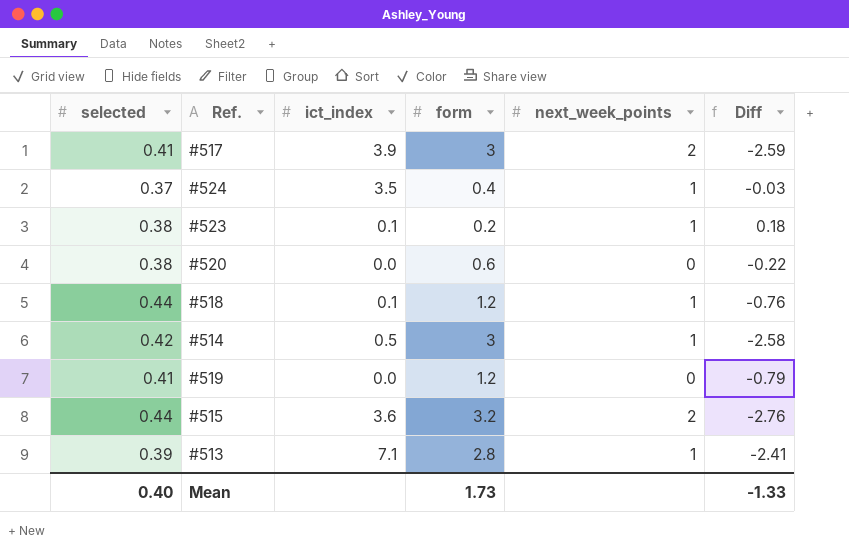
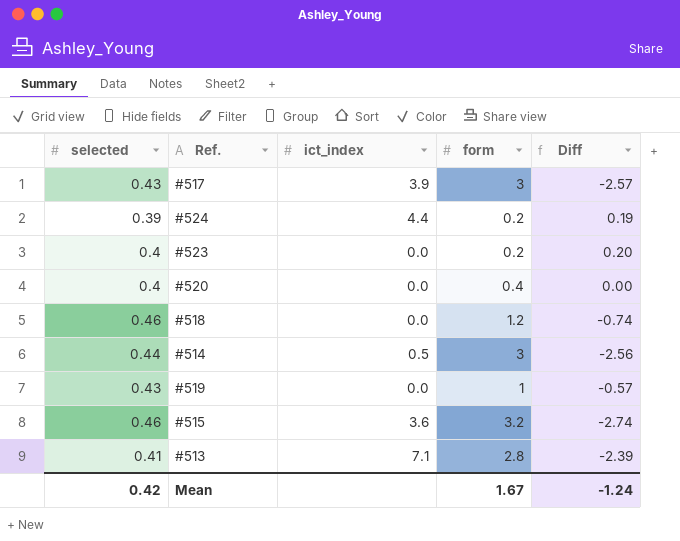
column next_week_points | position: 5 -> none
#517 | selected: 0.41 -> 0.43
#517 | Diff: -2.59 -> -2.57
#524 | selected: 0.37 -> 0.39
#524 | ict_index: 3.5 -> 4.4
#524 | form: 0.4 -> 0.2
#524 | Diff: -0.03 -> 0.19
#523 | selected: 0.38 -> 0.4
#523 | ict_index: 0.1 -> 0.0
#523 | Diff: 0.18 -> 0.20
#520 | selected: 0.38 -> 0.4
#520 | form: 0.6 -> 0.4
#520 | Diff: -0.22 -> 0.00
#518 | selected: 0.44 -> 0.46
#518 | ict_index: 0.1 -> 0.0
#518 | Diff: -0.76 -> -0.74
#514 | selected: 0.42 -> 0.44
#514 | Diff: -2.58 -> -2.56
#519 | selected: 0.41 -> 0.43
#519 | form: 1.2 -> 1
#519 | Diff: -0.79 -> -0.57
#515 | selected: 0.44 -> 0.46
#515 | Diff: -2.76 -> -2.74
#513 | selected: 0.39 -> 0.41
#513 | Diff: -2.41 -> -2.39
Mean | selected: 0.40 -> 0.42
Mean | form: 1.73 -> 1.67
Mean | Diff: -1.33 -> -1.24

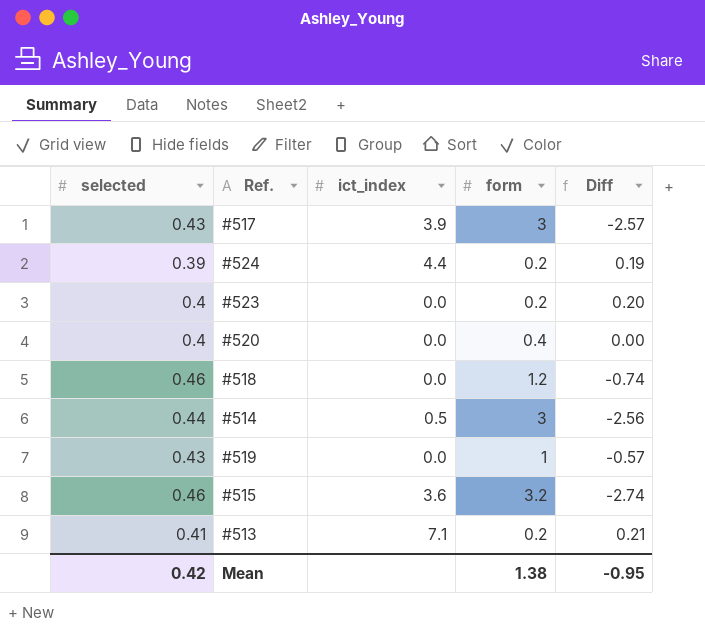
#513 | form: 2.8 -> 0.2
#513 | Diff: -2.39 -> 0.21
Mean | form: 1.67 -> 1.38
Mean | Diff: -1.24 -> -0.95

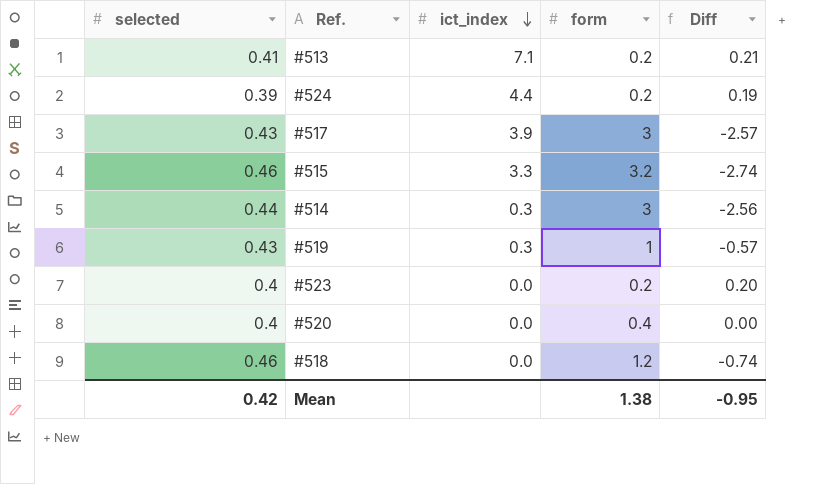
row order: none -> ict_index descending
#515 | ict_index: 3.6 -> 3.3
#514 | ict_index: 0.5 -> 0.3
#519 | ict_index: 0.0 -> 0.3

